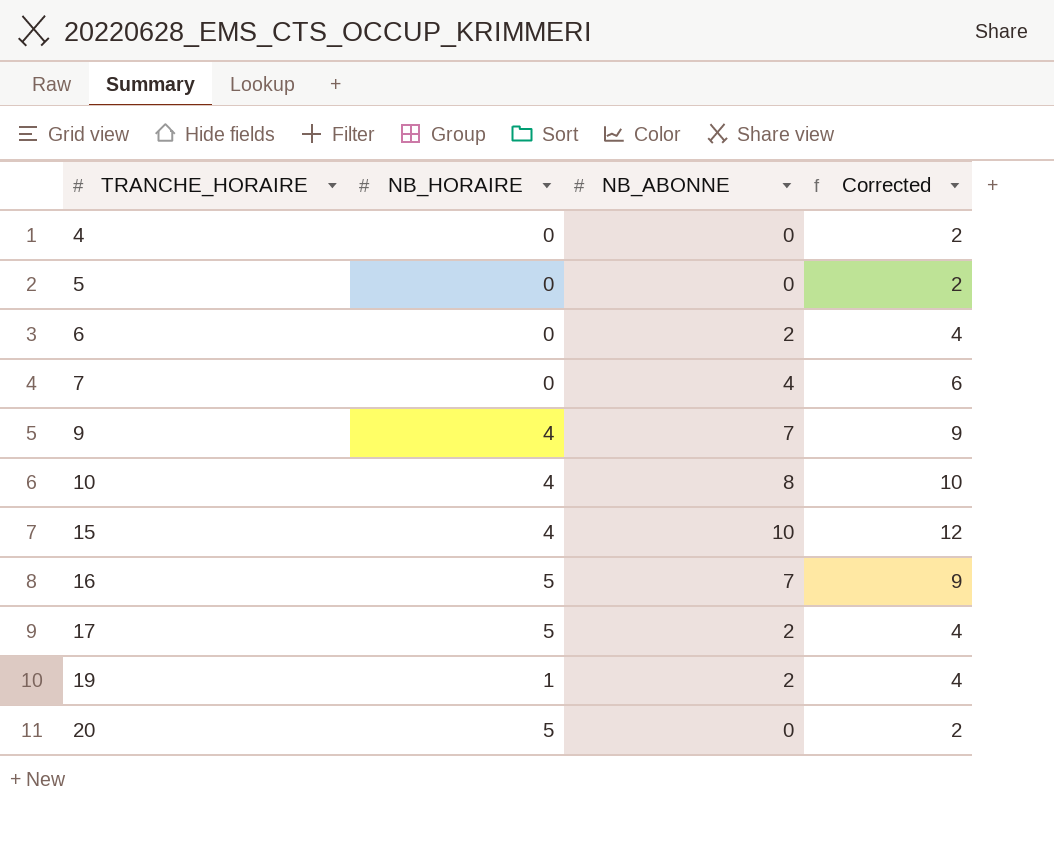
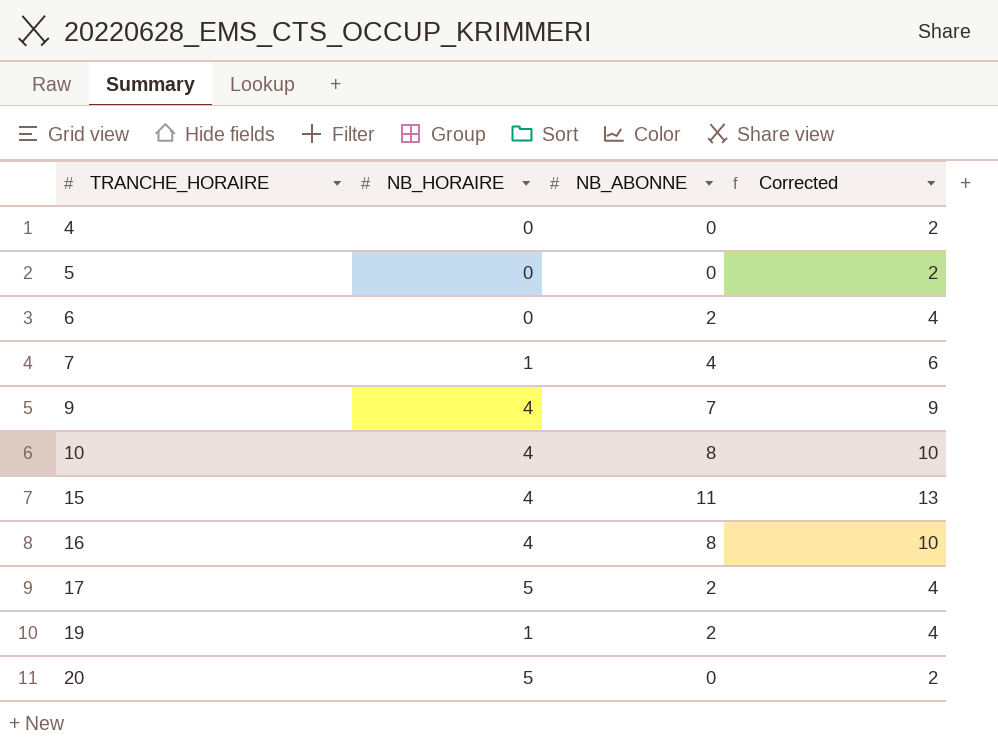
7 | NB_HORAIRE: 0 -> 1
15 | NB_ABONNE: 10 -> 11
15 | Corrected: 12 -> 13
16 | NB_HORAIRE: 5 -> 4
16 | NB_ABONNE: 7 -> 8
16 | Corrected: 9 -> 10

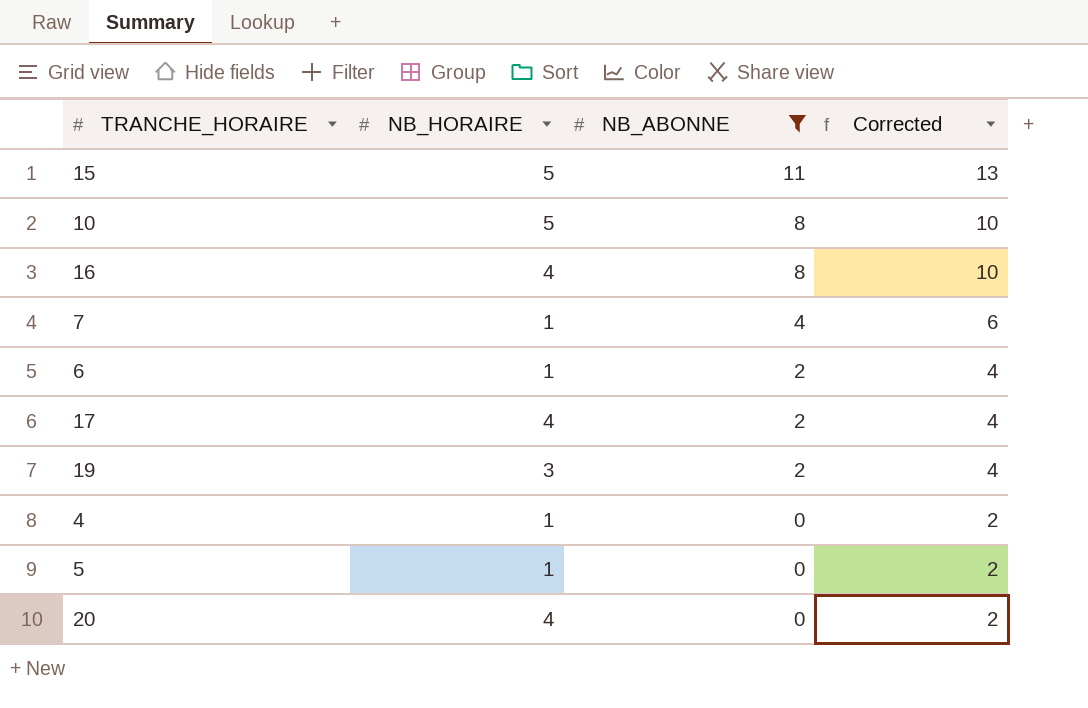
filter: none -> NB_ABONNE != 7
row order: TRANCHE_HORAIRE ascending -> NB_ABONNE descending
15 | NB_HORAIRE: 4 -> 5
10 | NB_HORAIRE: 4 -> 5
6 | NB_HORAIRE: 0 -> 1
17 | NB_HORAIRE: 5 -> 4
19 | NB_HORAIRE: 1 -> 3
4 | NB_HORAIRE: 0 -> 1
5 | NB_HORAIRE: 0 -> 1
20 | NB_HORAIRE: 5 -> 4

